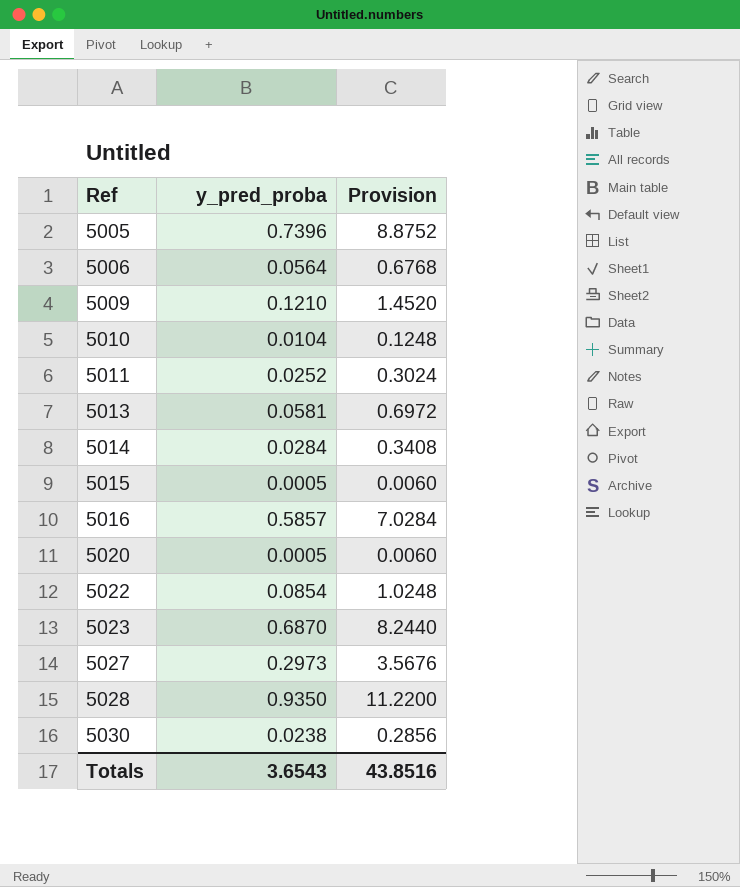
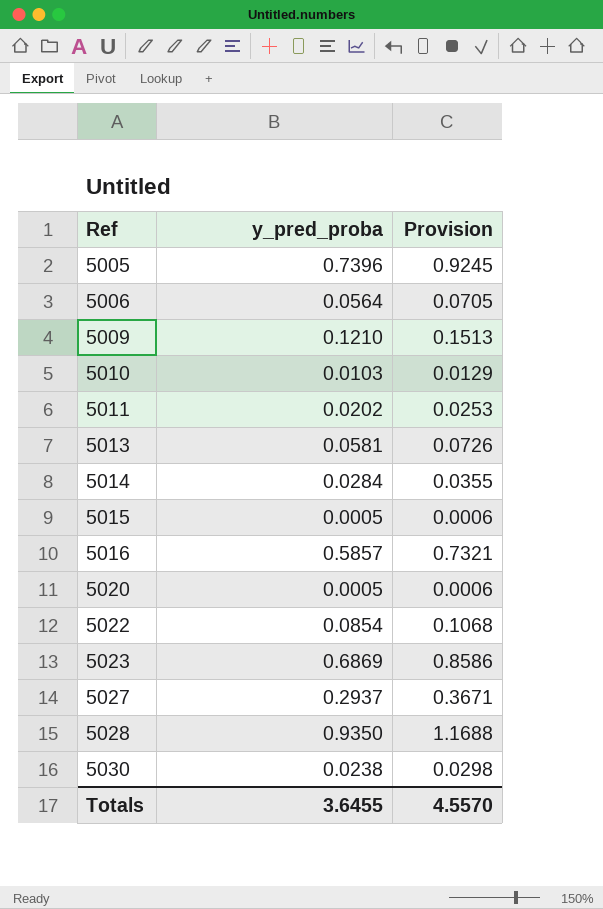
column Provision | formula: [y_pred_proba] * 12 -> [y_pred_proba] * 1.25
5010 | y_pred_proba: 0.0104 -> 0.0103
5011 | y_pred_proba: 0.0252 -> 0.0202
5023 | y_pred_proba: 0.6870 -> 0.6869
5027 | y_pred_proba: 0.2973 -> 0.2937
Totals | y_pred_proba: 3.6543 -> 3.6455
Totals | Provision: 43.8516 -> 4.5570

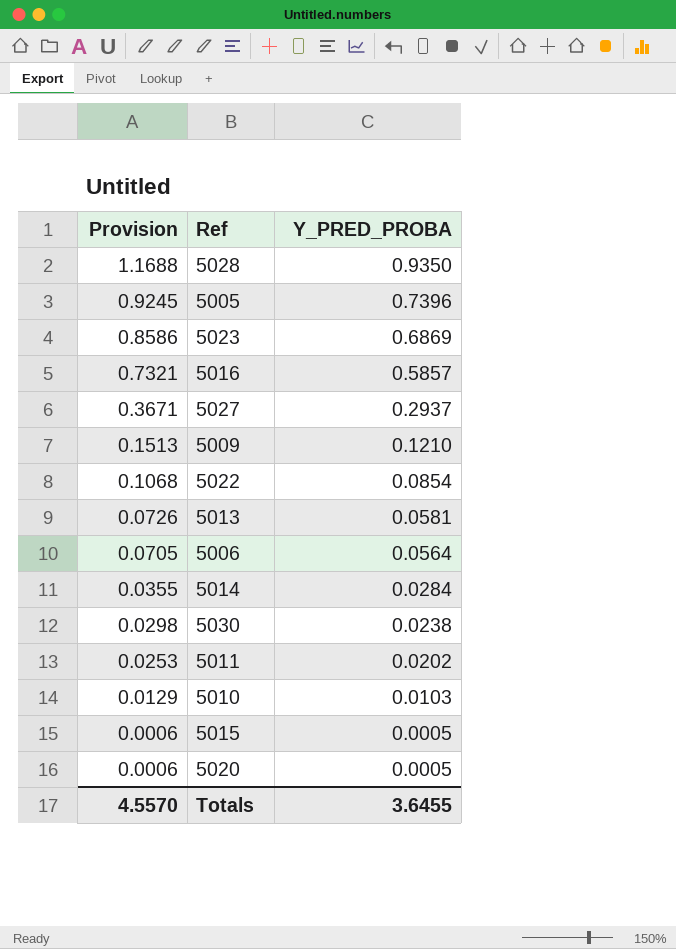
row order: Ref ascending -> Provision descending
column Provision | position: 3 -> 1
column name: y_pred_proba -> Y_PRED_PROBA

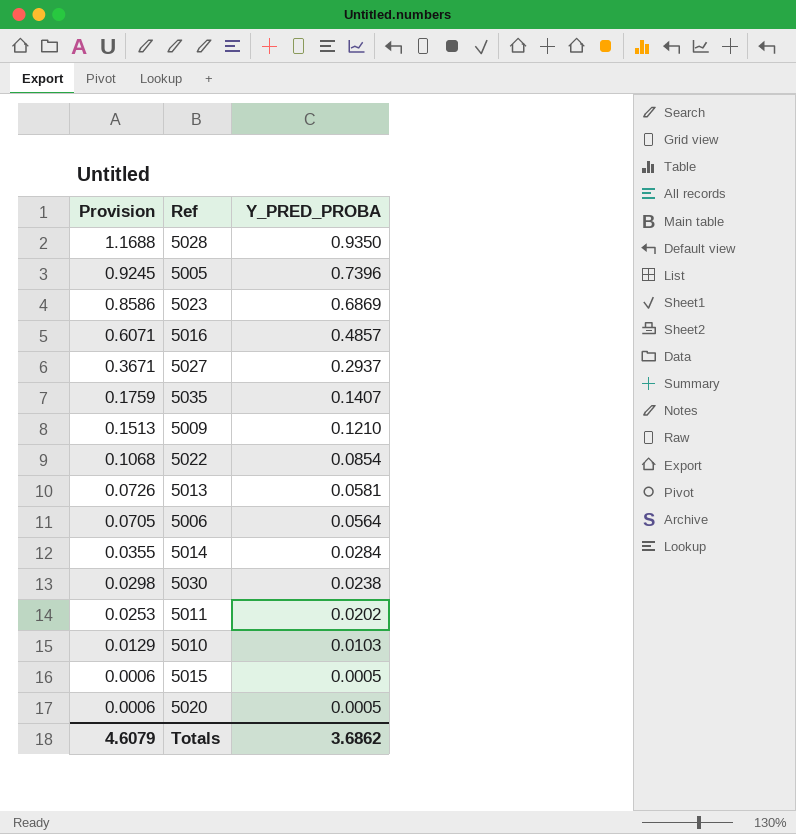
5016 | Provision: 0.7321 -> 0.6071
5016 | Y_PRED_PROBA: 0.5857 -> 0.4857
row 5035: none -> 0.1759 | 0.1407
Totals | Provision: 4.5570 -> 4.6079
Totals | Y_PRED_PROBA: 3.6455 -> 3.6862

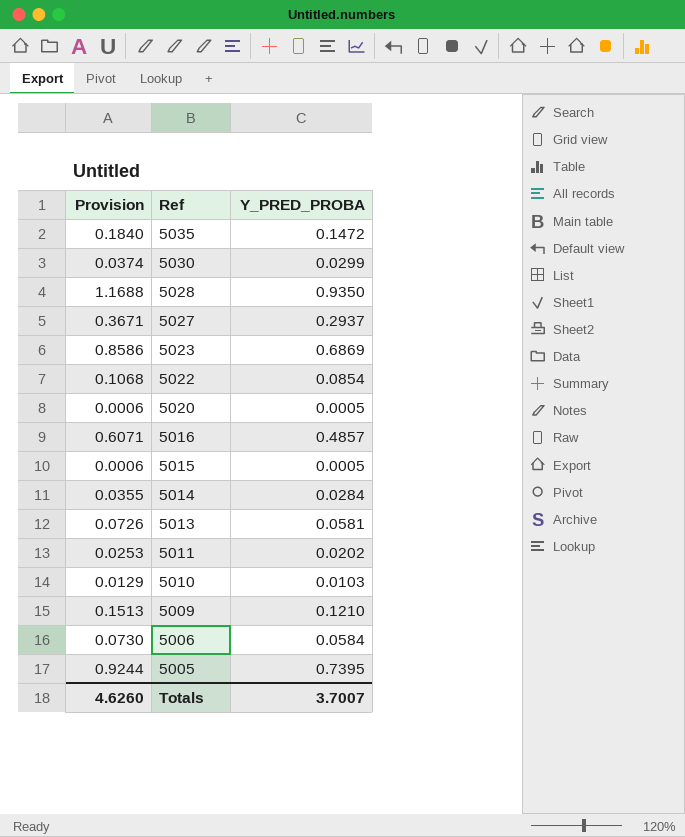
row order: Provision descending -> Ref descending
5035 | Provision: 0.1759 -> 0.1840
5035 | Y_PRED_PROBA: 0.1407 -> 0.1472
5030 | Provision: 0.0298 -> 0.0374
5030 | Y_PRED_PROBA: 0.0238 -> 0.0299
5006 | Provision: 0.0705 -> 0.0730
5006 | Y_PRED_PROBA: 0.0564 -> 0.0584
5005 | Provision: 0.9245 -> 0.9244
5005 | Y_PRED_PROBA: 0.7396 -> 0.7395
Totals | Provision: 4.6079 -> 4.6260
Totals | Y_PRED_PROBA: 3.6862 -> 3.7007

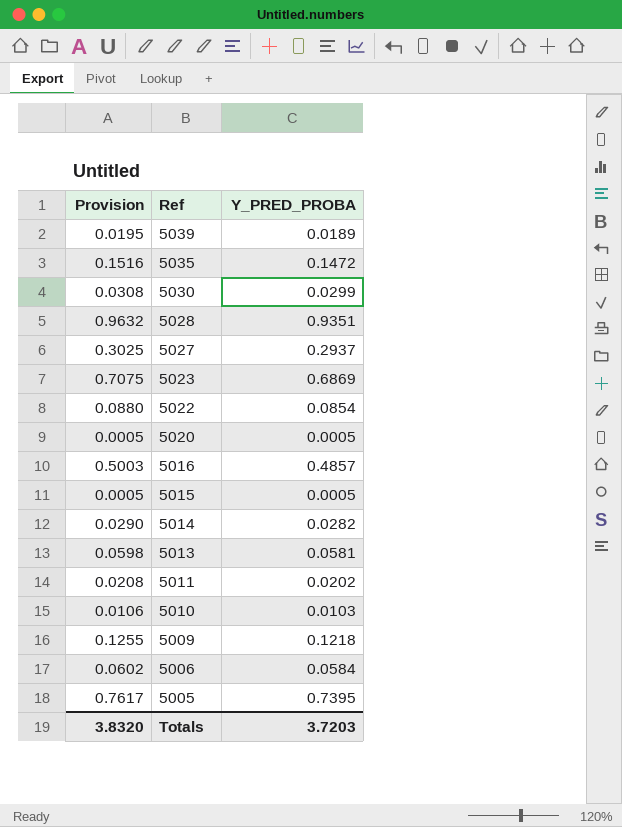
column Provision | formula: [Y_PRED_PROBA] * 1.25 -> [Y_PRED_PROBA] * 1.03
row 5039: none -> 0.0195 | 0.0189
5028 | Y_PRED_PROBA: 0.9350 -> 0.9351
5014 | Y_PRED_PROBA: 0.0284 -> 0.0282
5009 | Y_PRED_PROBA: 0.1210 -> 0.1218
Totals | Provision: 4.6260 -> 3.8320
Totals | Y_PRED_PROBA: 3.7007 -> 3.7203

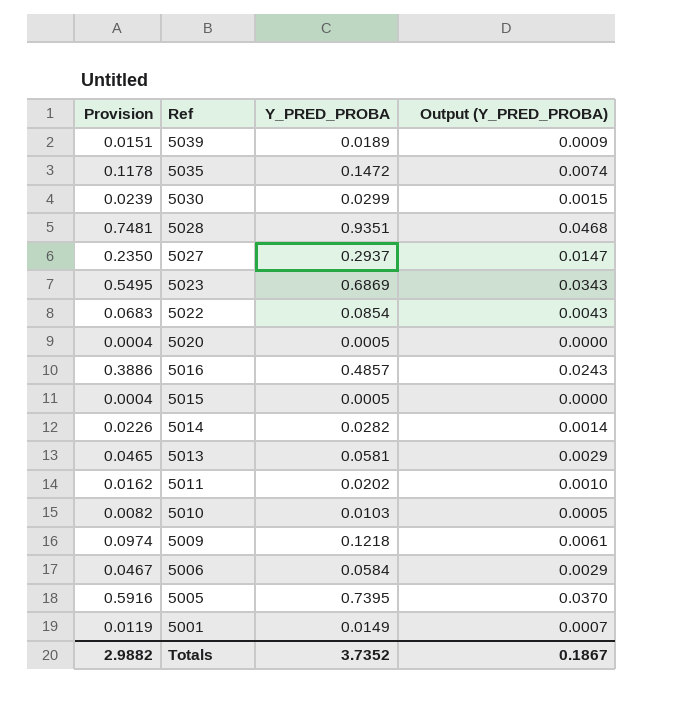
column Provision | formula: [Y_PRED_PROBA] * 1.03 -> [Y_PRED_PROBA] * 0.8
column Output (Y_PRED_PROBA) | formula: none -> [Y_PRED_PROBA] * 0.05
row 5001: none -> 0.0119 | 0.0149 | 0.0007
Totals | Provision: 3.8320 -> 2.9882
Totals | Y_PRED_PROBA: 3.7203 -> 3.7352

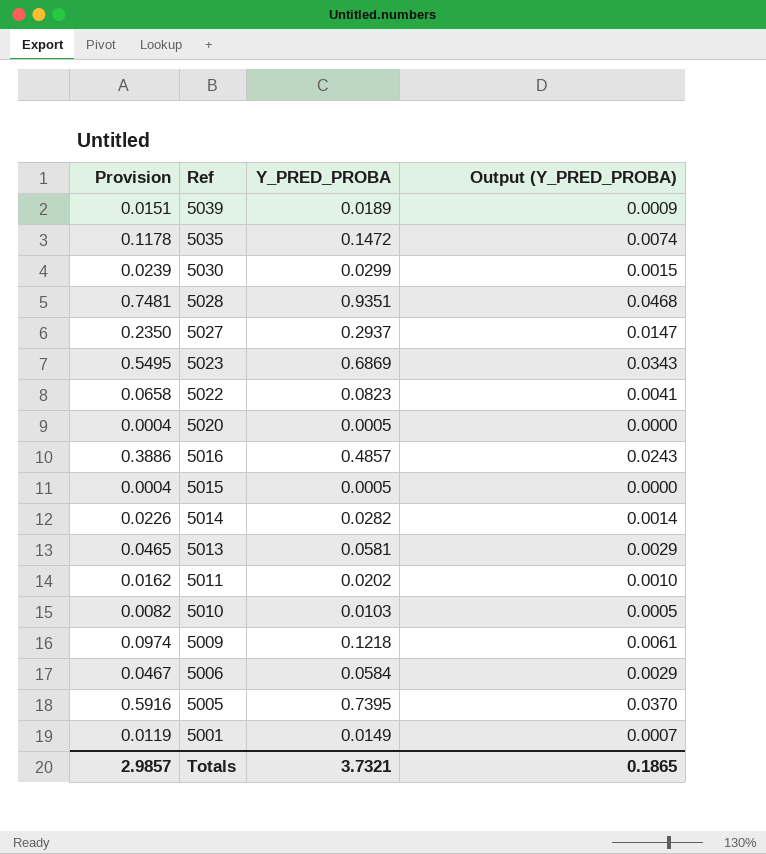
5022 | Provision: 0.0683 -> 0.0658
5022 | Y_PRED_PROBA: 0.0854 -> 0.0823
5022 | Output (Y_PRED_PROBA): 0.0043 -> 0.0041
Totals | Provision: 2.9882 -> 2.9857
Totals | Y_PRED_PROBA: 3.7352 -> 3.7321
Totals | Output (Y_PRED_PROBA): 0.1867 -> 0.1865

